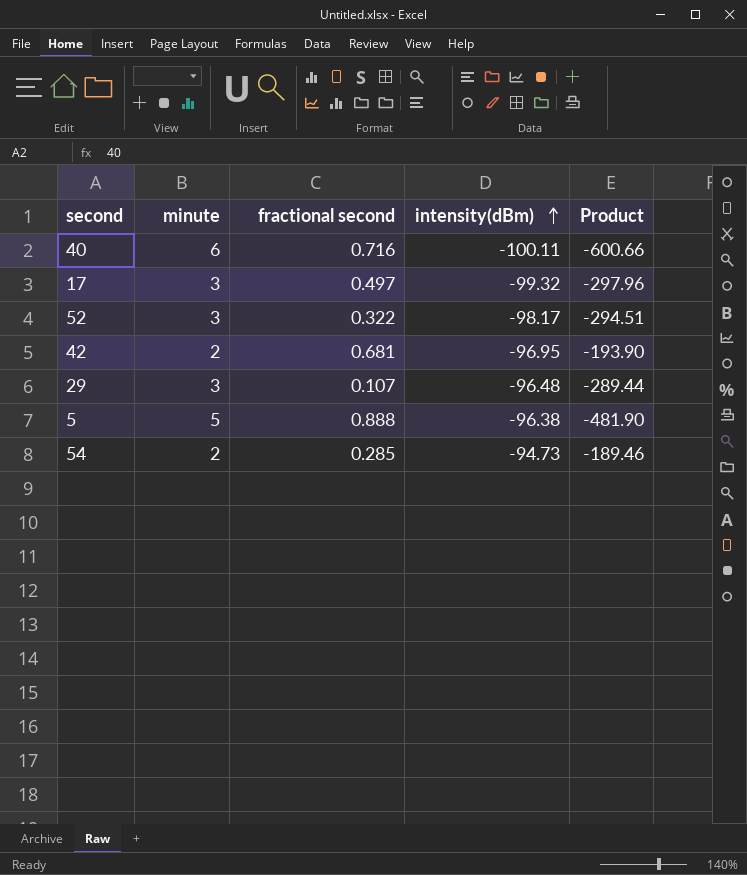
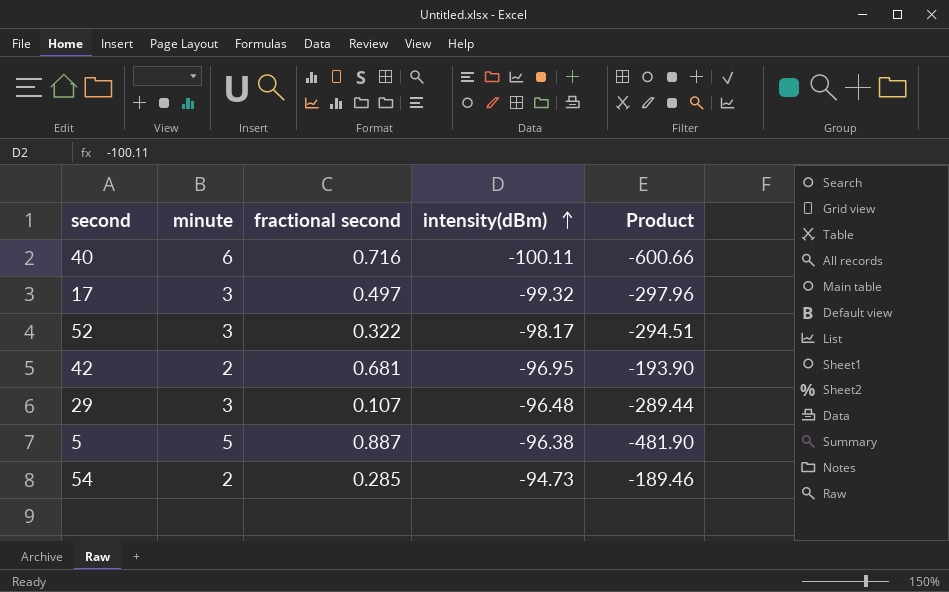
5 | fractional second: 0.888 -> 0.887

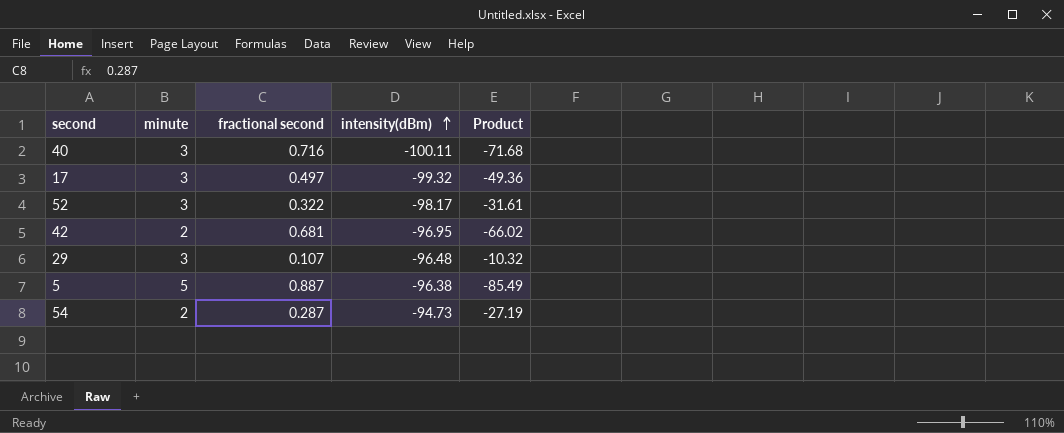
column Product | formula: [minute] * [intensity(dBm)] -> [fractional second] * [intensity(dBm)]
40 | minute: 6 -> 3
54 | fractional second: 0.285 -> 0.287

